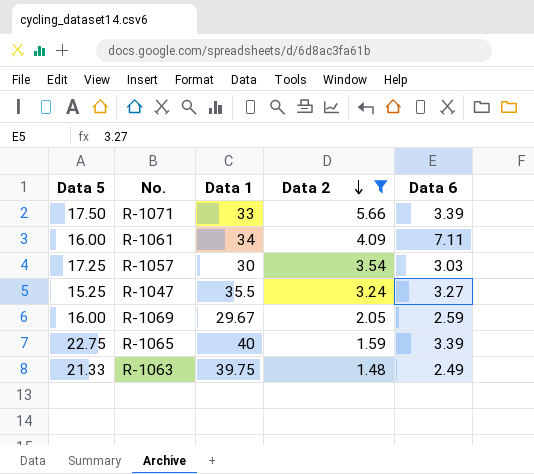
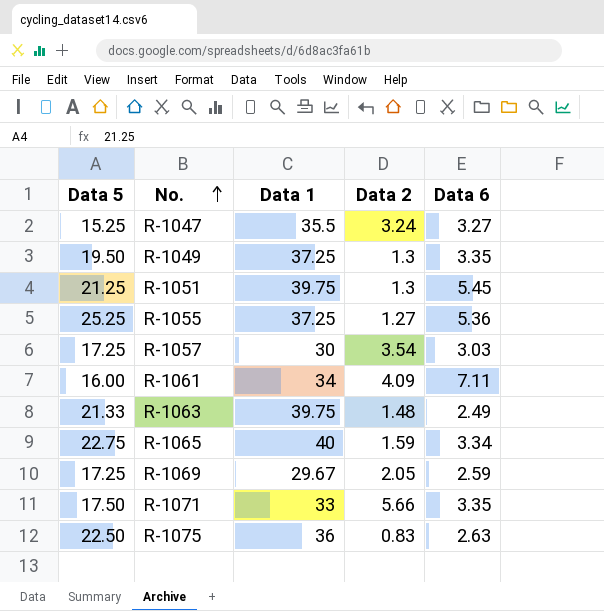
filter: Data 2 >= 1.48 -> none
row order: Data 2 descending -> No. ascending
R-1065 | Data 6: 3.39 -> 3.34
R-1069 | Data 5: 16.00 -> 17.25
R-1071 | Data 6: 3.39 -> 3.35

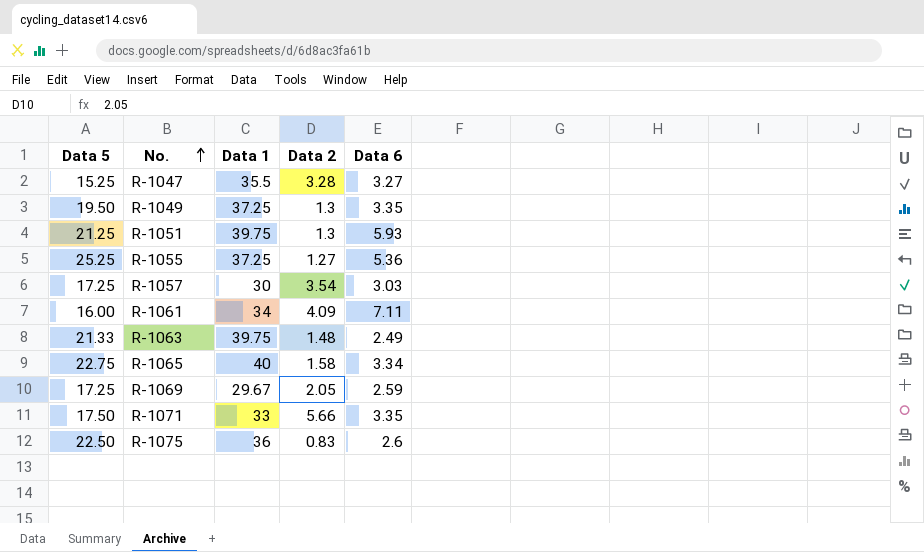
R-1047 | Data 2: 3.24 -> 3.28
R-1051 | Data 6: 5.45 -> 5.93
R-1065 | Data 2: 1.59 -> 1.58
R-1075 | Data 6: 2.63 -> 2.6

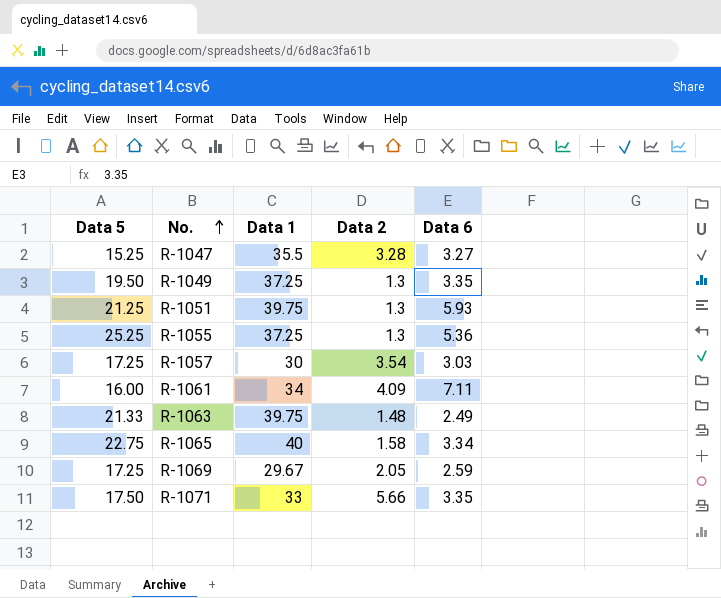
row R-1075: 22.50 | 36 | 0.83 | 2.6 -> none
R-1055 | Data 2: 1.27 -> 1.3

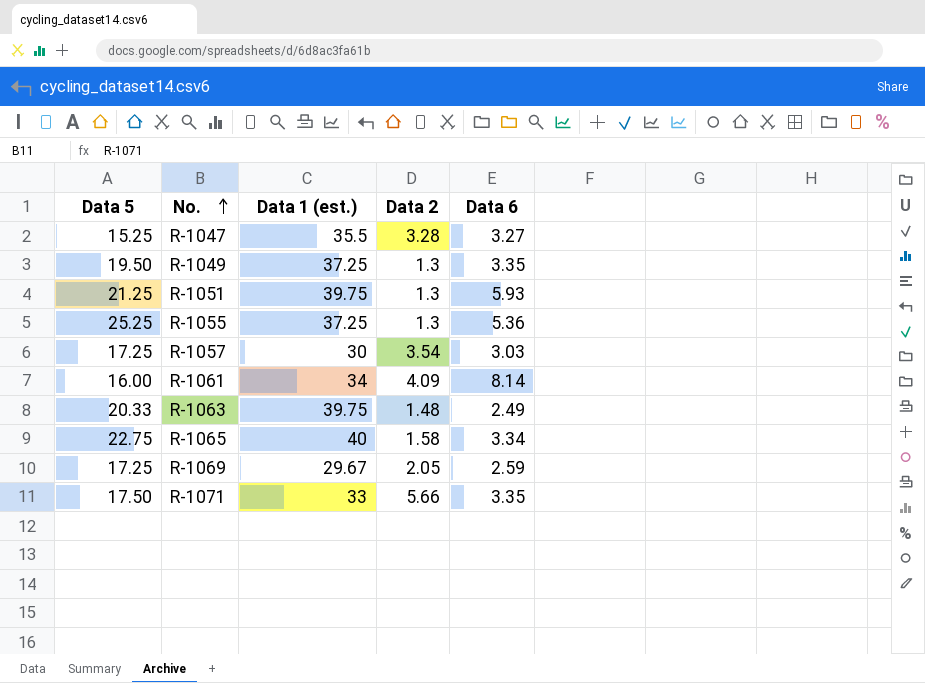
column name: Data 1 -> Data 1 (est.)
R-1061 | Data 6: 7.11 -> 8.14
R-1063 | Data 5: 21.33 -> 20.33

